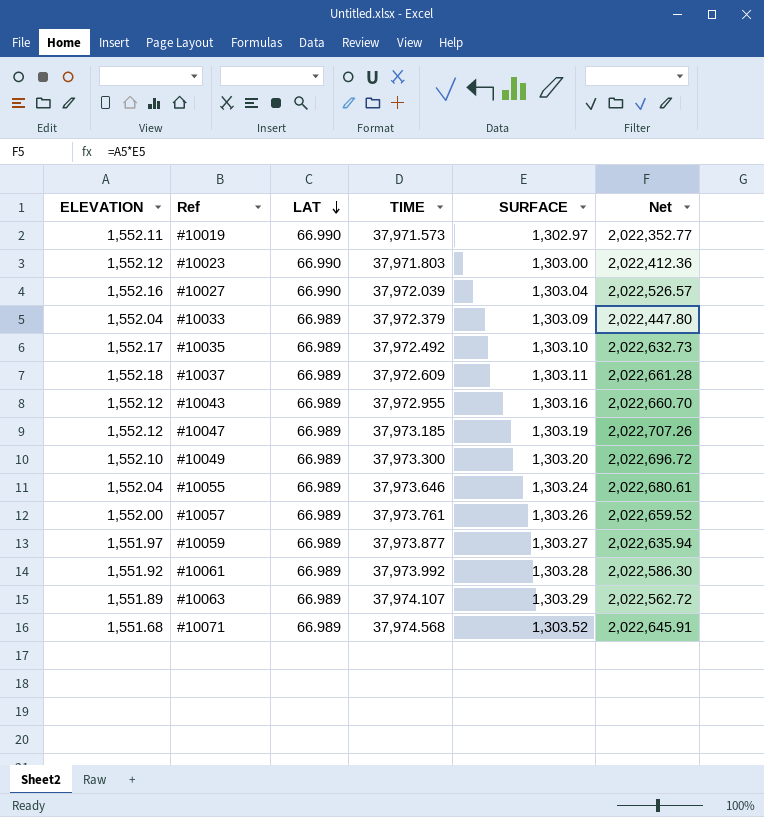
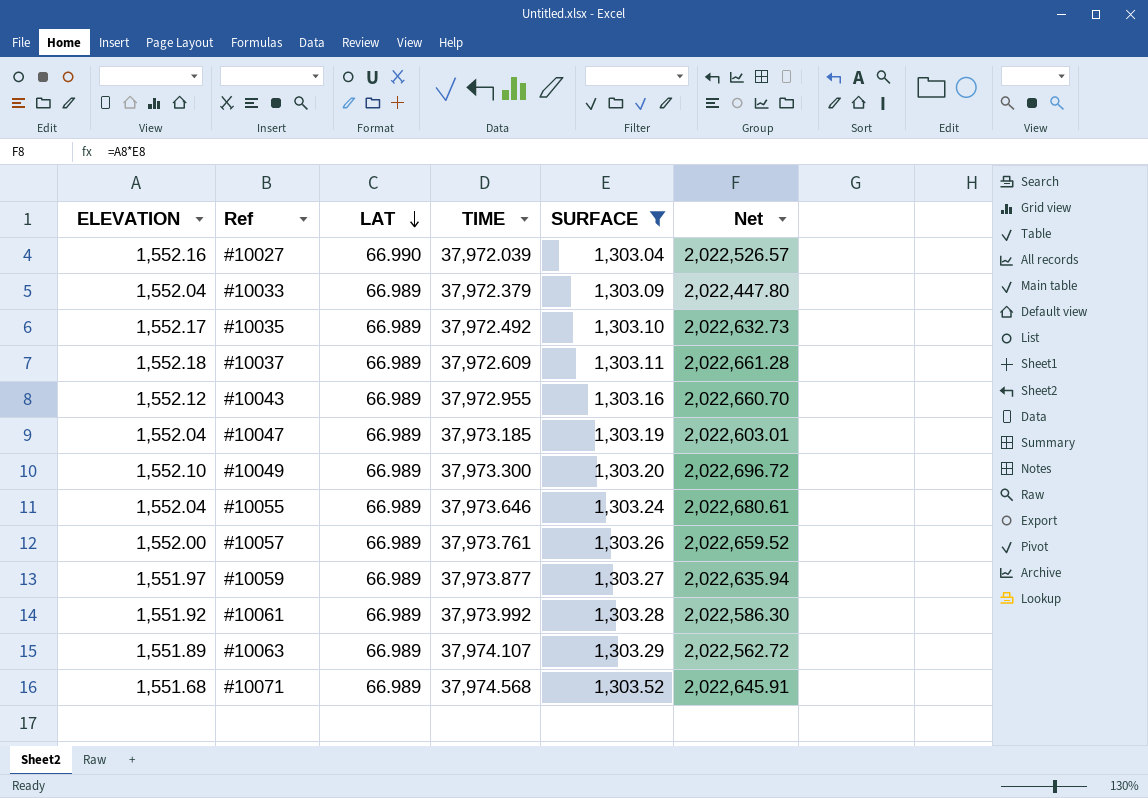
filter: none -> SURFACE >= 1,303.04
#10047 | ELEVATION: 1,552.12 -> 1,552.04
#10047 | Net: 2,022,707.26 -> 2,022,603.01

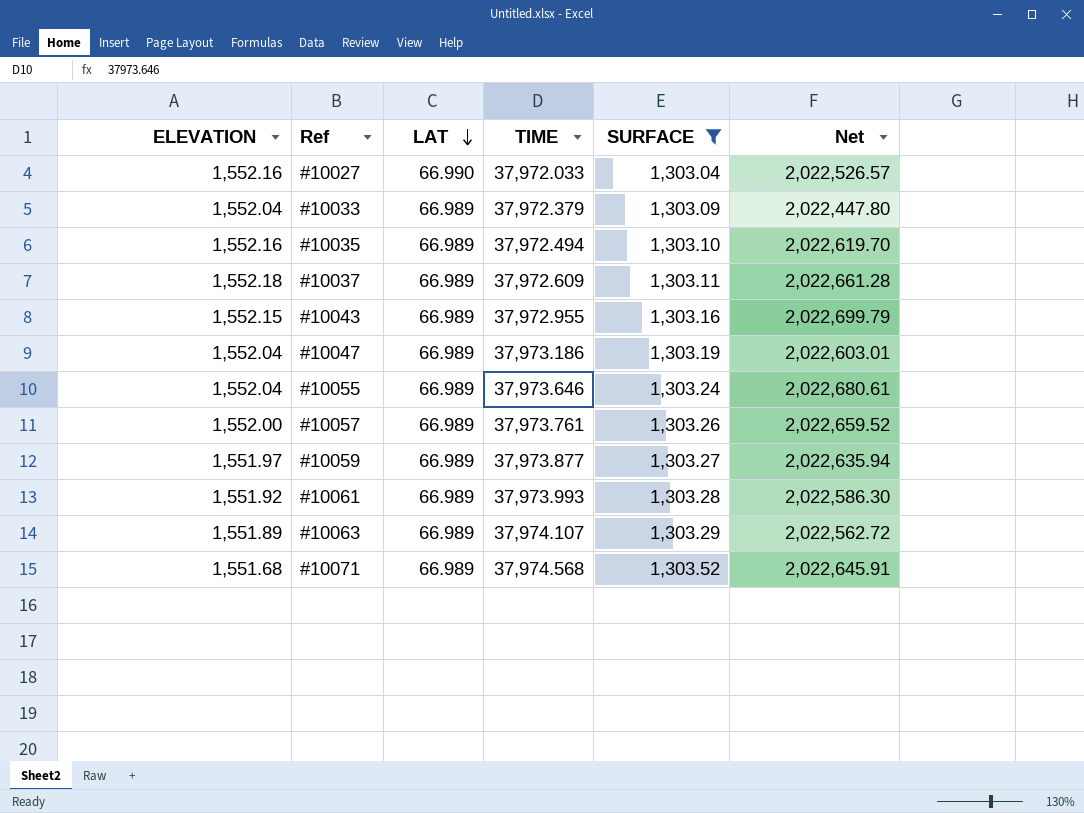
row #10049: 1,552.10 | 66.989 | 37,973.300 | 1,303.20 | 2,022,696.72 -> none
#10027 | TIME: 37,972.039 -> 37,972.033
#10035 | ELEVATION: 1,552.17 -> 1,552.16
#10035 | TIME: 37,972.492 -> 37,972.494
#10035 | Net: 2,022,632.73 -> 2,022,619.70
#10043 | ELEVATION: 1,552.12 -> 1,552.15
#10043 | Net: 2,022,660.70 -> 2,022,699.79
#10047 | TIME: 37,973.185 -> 37,973.186
#10061 | TIME: 37,973.992 -> 37,973.993

